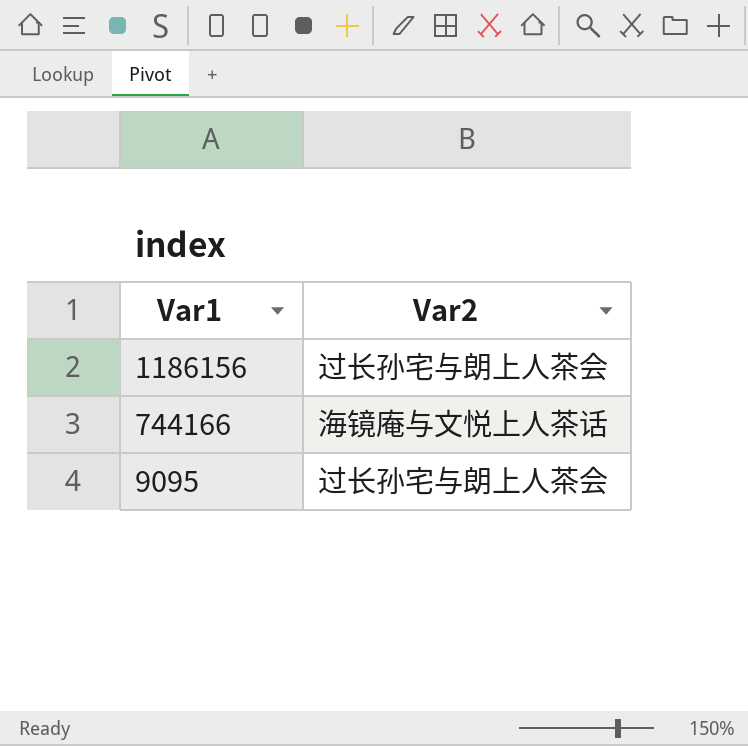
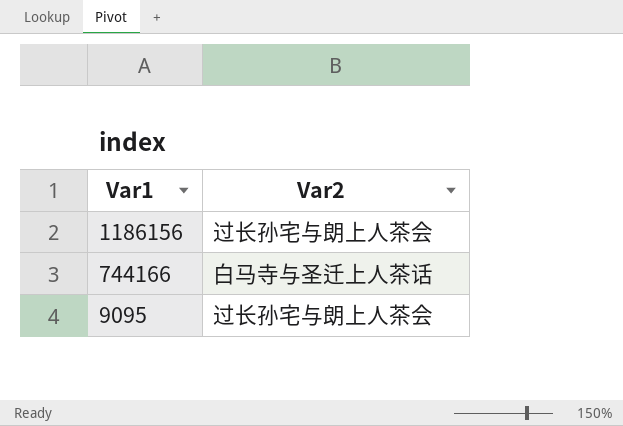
744166 | Var2: 海镜庵与文悦上人茶话 -> 白马寺与圣迁上人茶话

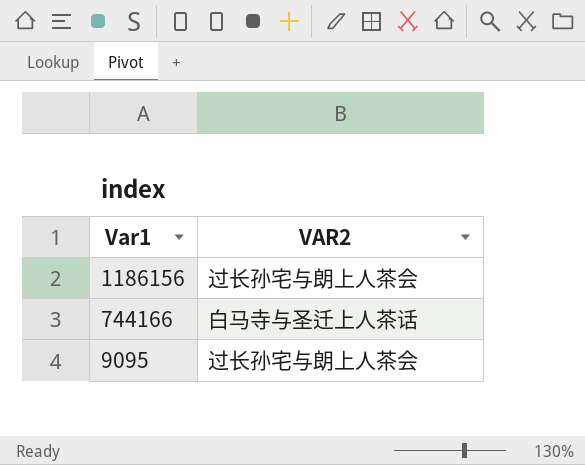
column name: Var2 -> VAR2

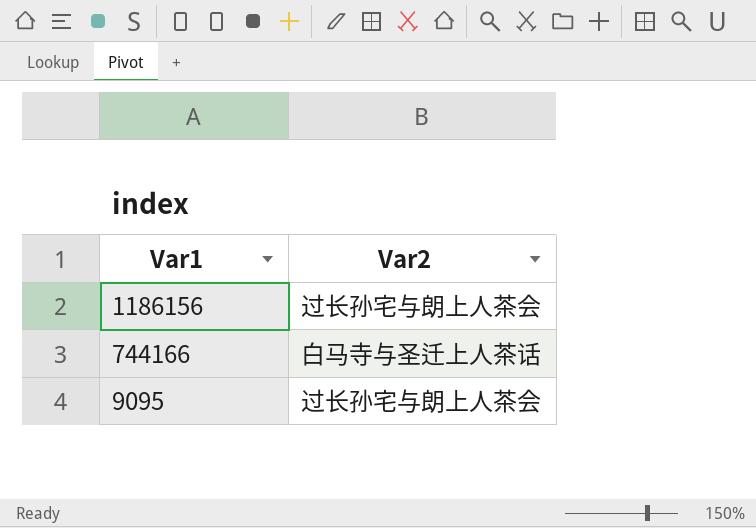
column name: VAR2 -> Var2

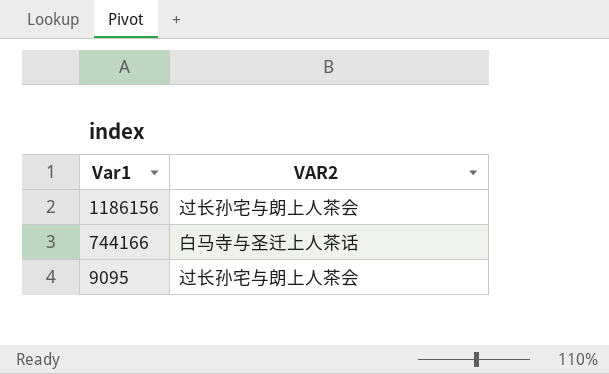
column name: Var2 -> VAR2

